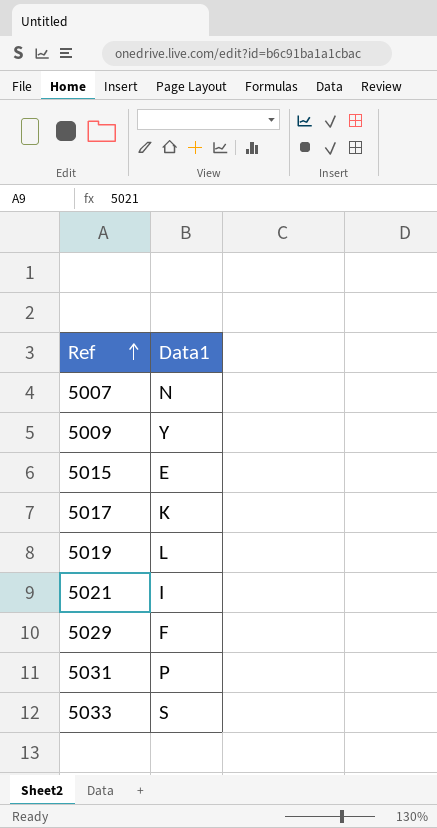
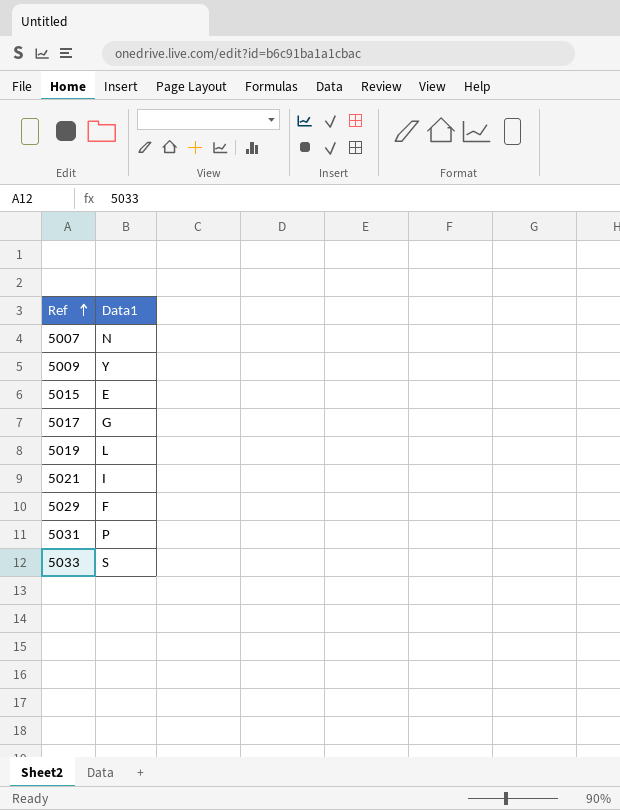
5017 | Data1: K -> G

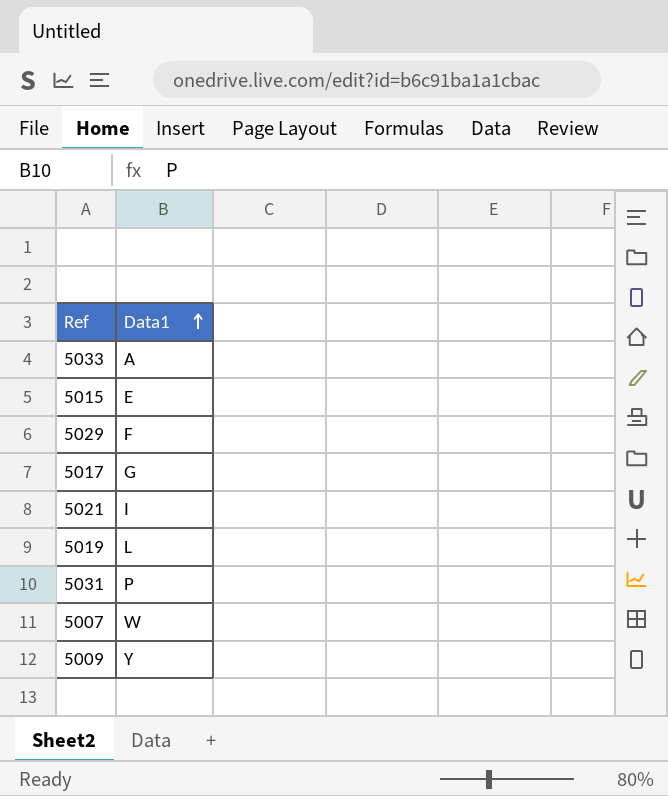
row order: Ref ascending -> Data1 ascending
5033 | Data1: S -> A
5007 | Data1: N -> W

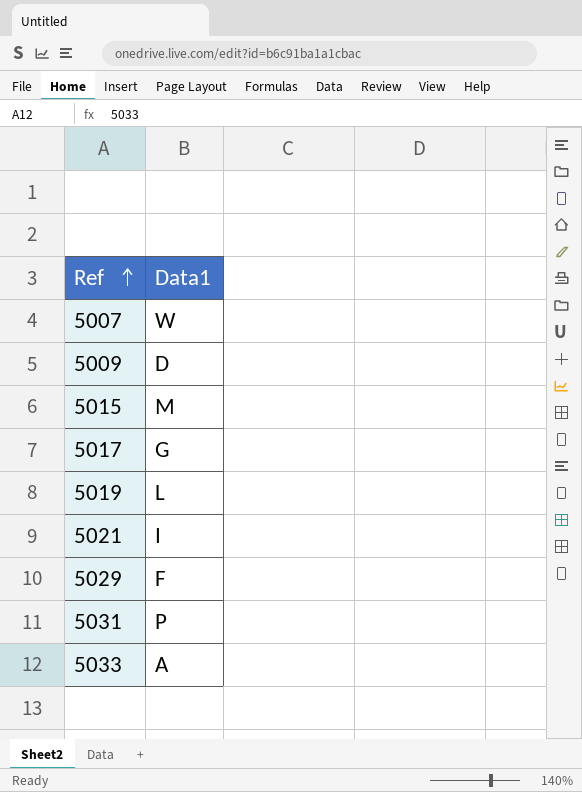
row order: Data1 ascending -> Ref ascending
5009 | Data1: Y -> D
5015 | Data1: E -> M

